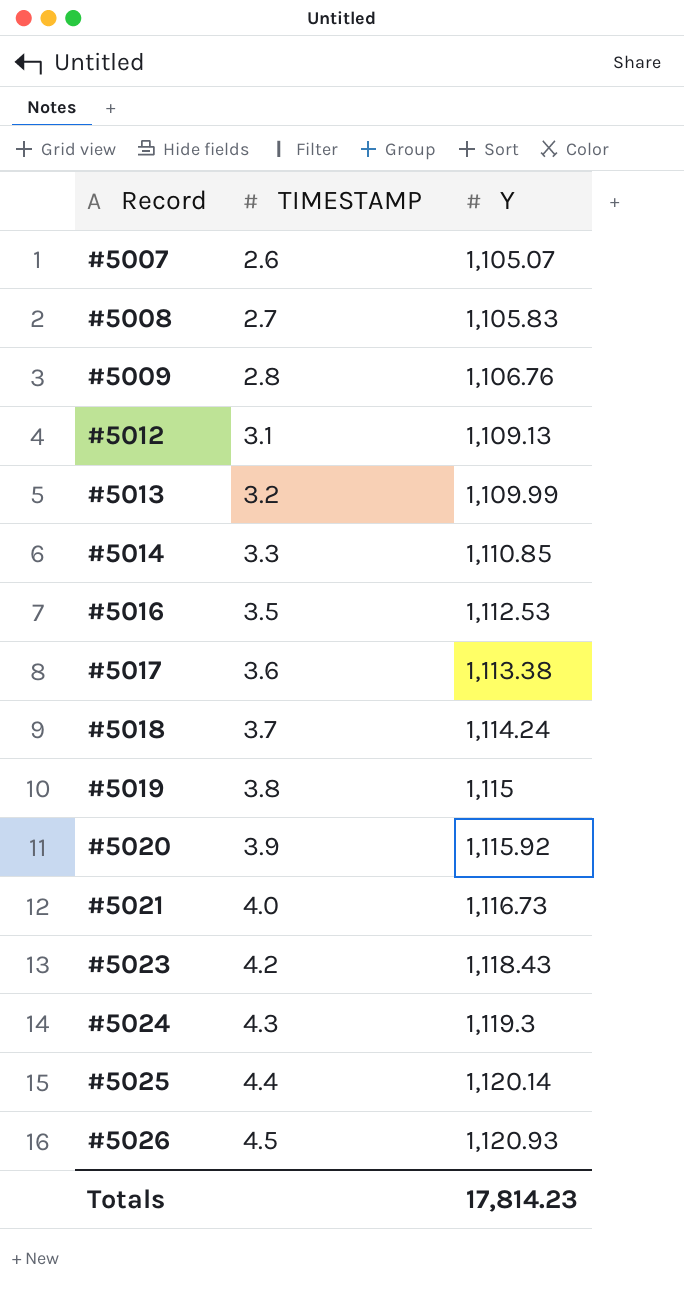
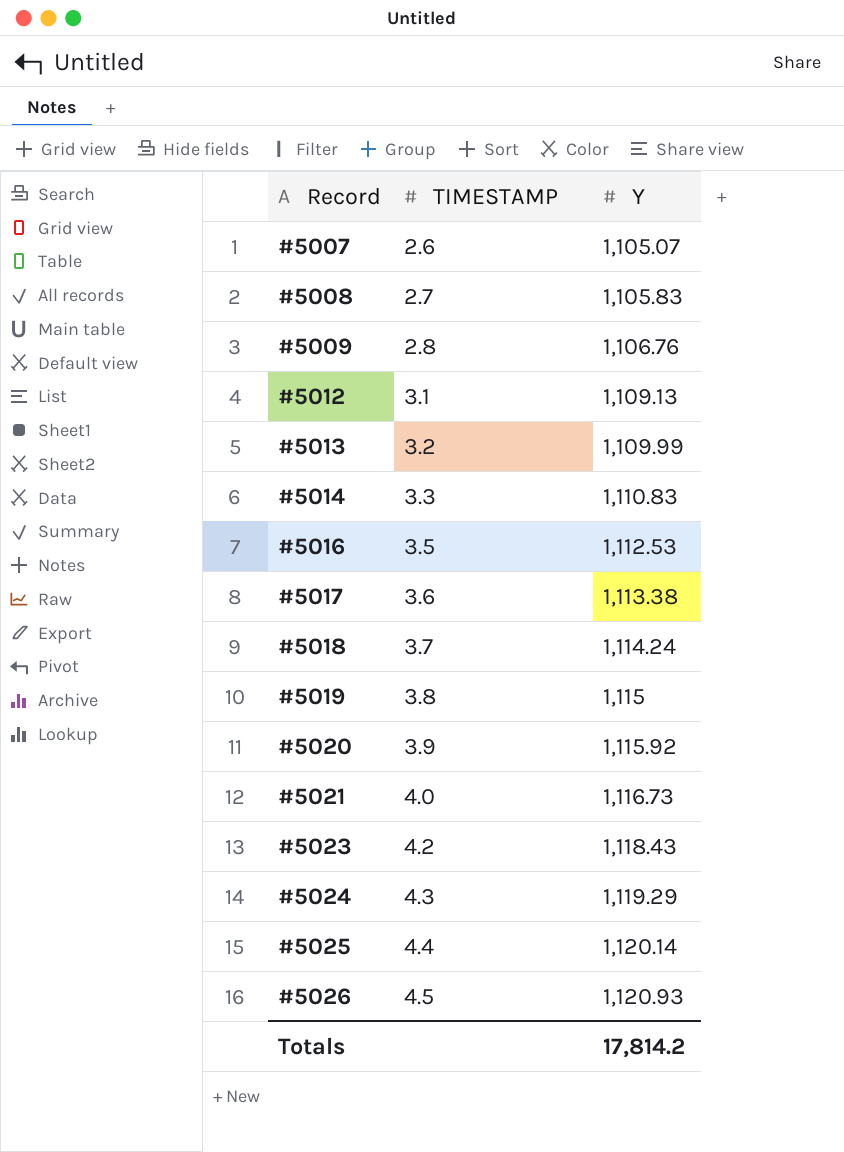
#5014 | Y: 1,110.85 -> 1,110.83
#5024 | Y: 1,119.3 -> 1,119.29
Totals | Y: 17,814.23 -> 17,814.2

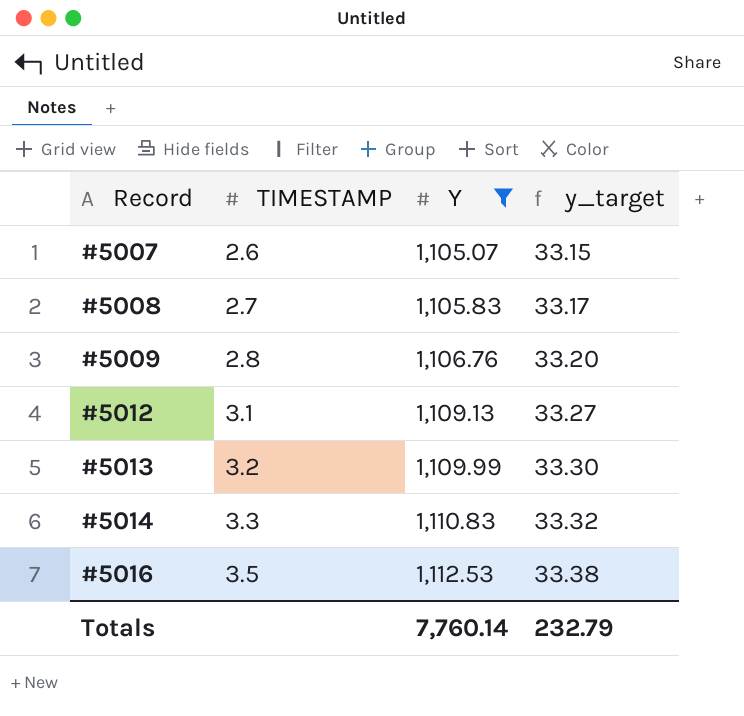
filter: none -> Y <= 1,112.53
column y_target | formula: none -> [Y] * 0.03
Totals | Y: 17,814.2 -> 7,760.14

